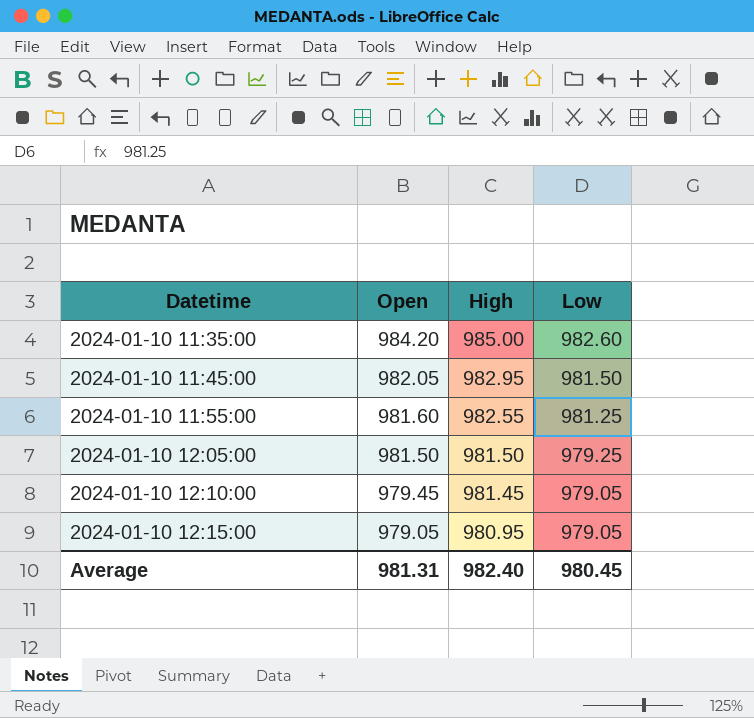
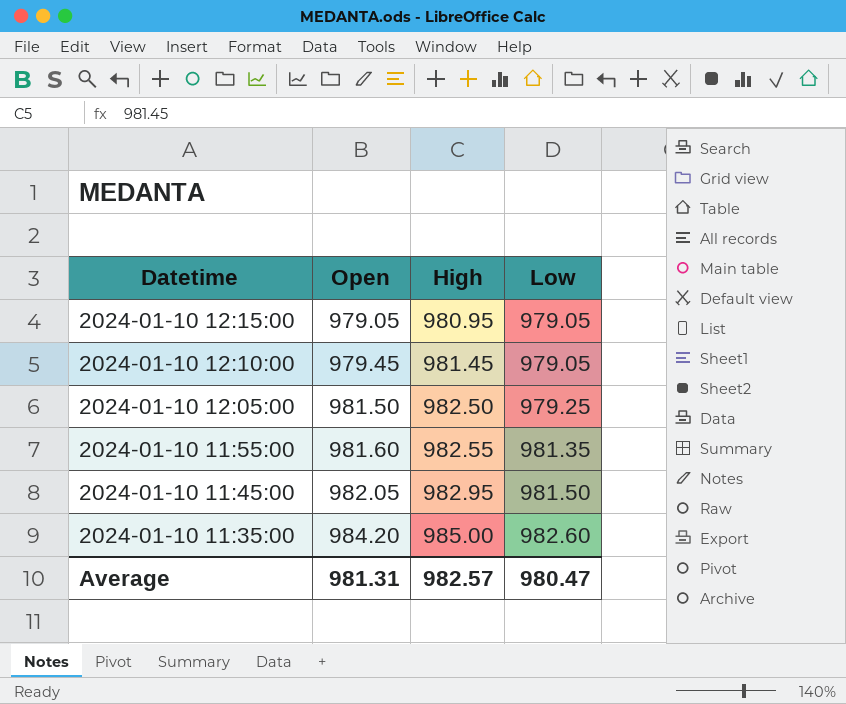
row order: Datetime ascending -> Datetime descending
2024-01-10 12:05:00 | High: 981.50 -> 982.50
2024-01-10 11:55:00 | Low: 981.25 -> 981.35
Average | High: 982.40 -> 982.57
Average | Low: 980.45 -> 980.47

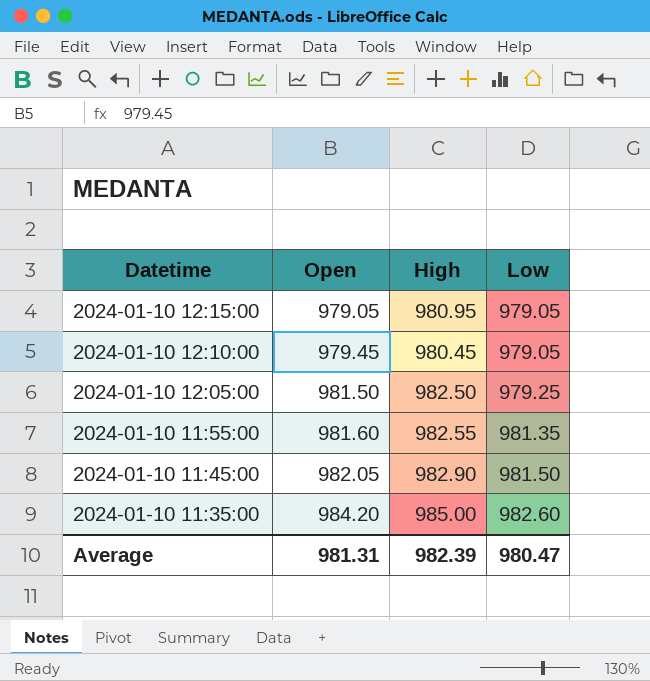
2024-01-10 12:10:00 | High: 981.45 -> 980.45
2024-01-10 11:45:00 | High: 982.95 -> 982.90
Average | High: 982.57 -> 982.39

